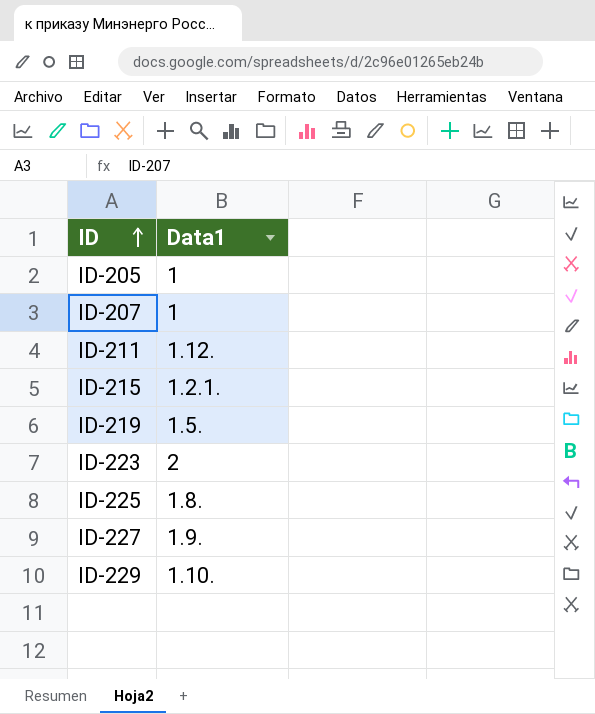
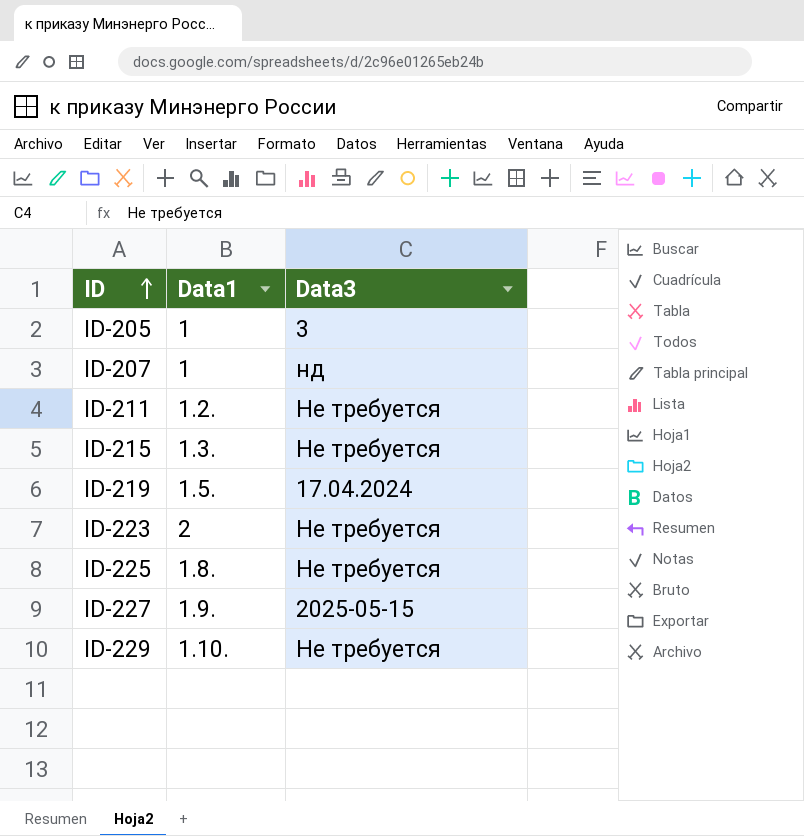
column Data3 | position: none -> 3
ID-211 | Data1: 1.12. -> 1.2.
ID-215 | Data1: 1.2.1. -> 1.3.

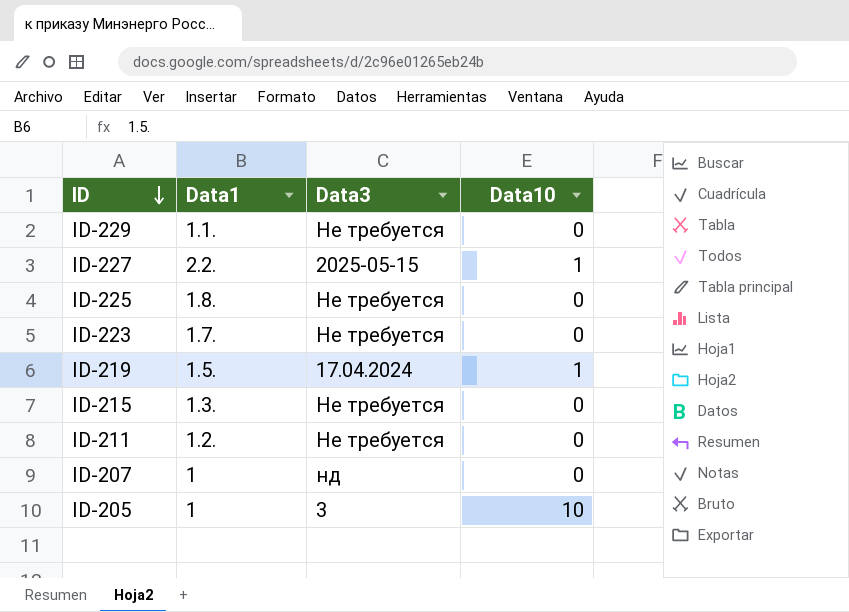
row order: ID ascending -> ID descending
column Data10 | position: none -> 4
ID-229 | Data1: 1.10. -> 1.1.
ID-227 | Data1: 1.9. -> 2.2.
ID-223 | Data1: 2 -> 1.7.

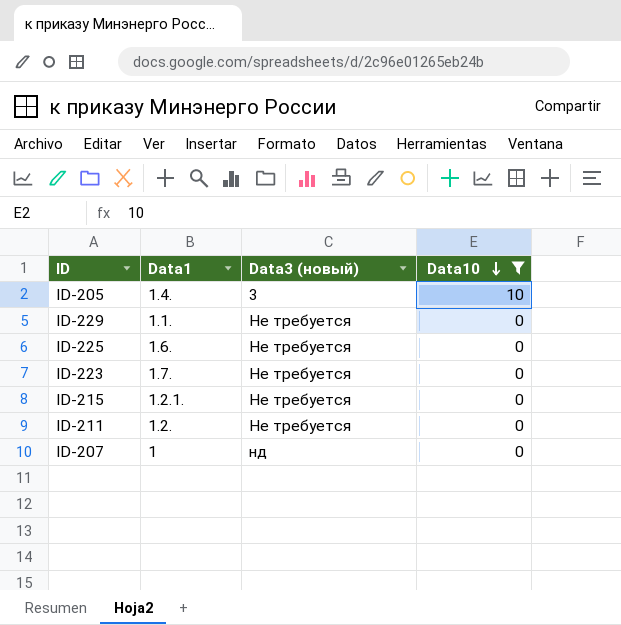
filter: none -> Data10 != 1
row order: ID descending -> Data10 descending
column name: Data3 -> Data3 (новый)
ID-205 | Data1: 1 -> 1.4.
ID-225 | Data1: 1.8. -> 1.6.
ID-215 | Data1: 1.3. -> 1.2.1.

